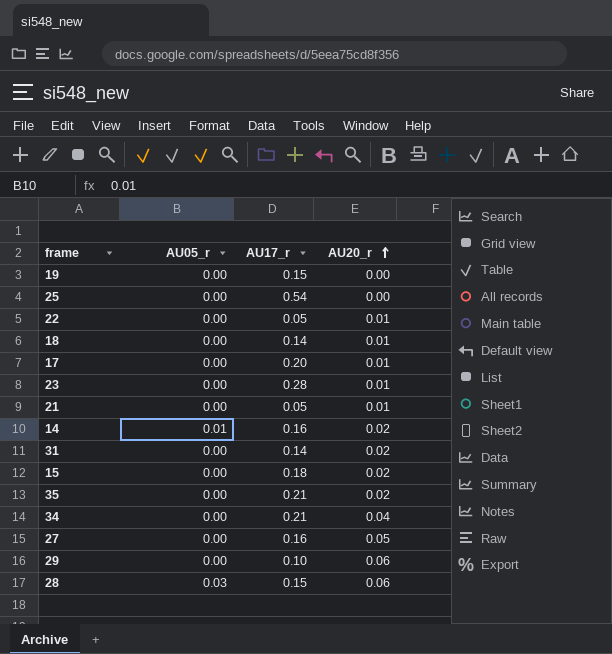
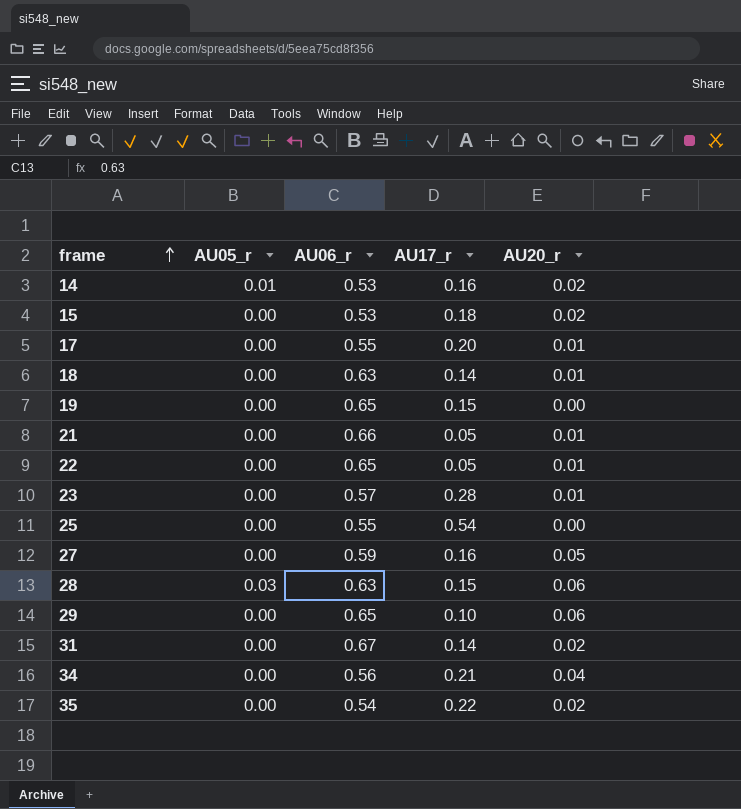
row order: AU20_r ascending -> frame ascending
column AU06_r | position: none -> 3
35 | AU17_r: 0.21 -> 0.22

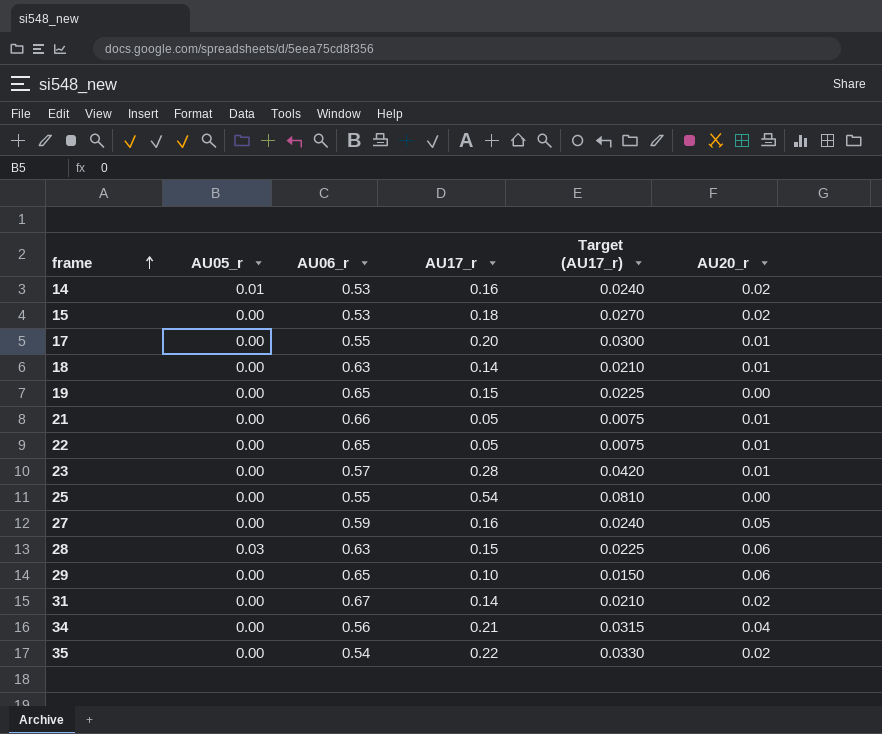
column Target (AU17_r) | formula: none -> [AU17_r] * 0.15

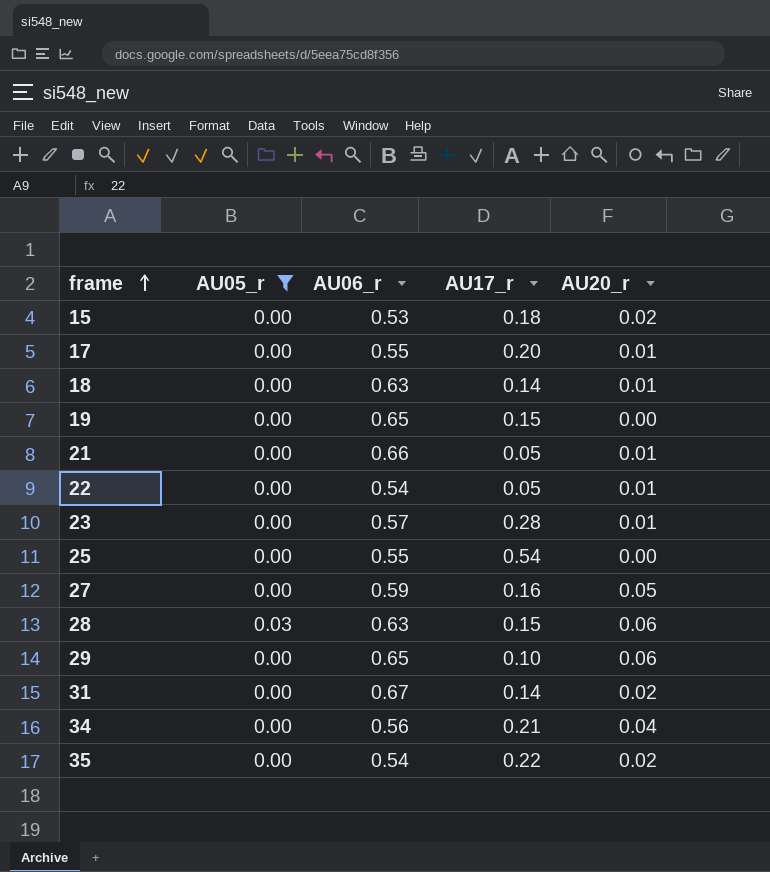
filter: none -> AU05_r != 0.01
column Target (AU17_r) | formula: [AU17_r] * 0.15 -> none
22 | AU06_r: 0.65 -> 0.54

